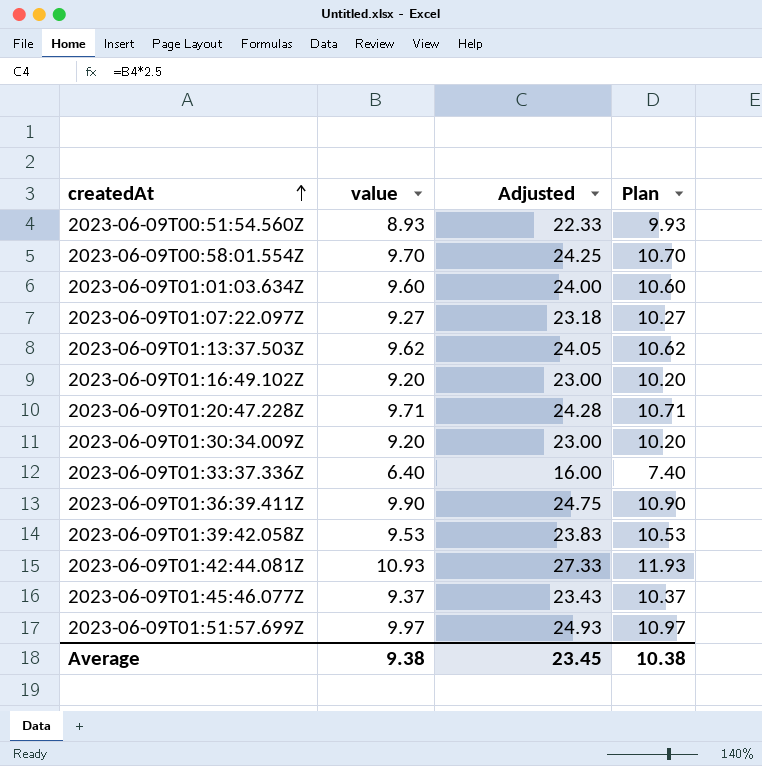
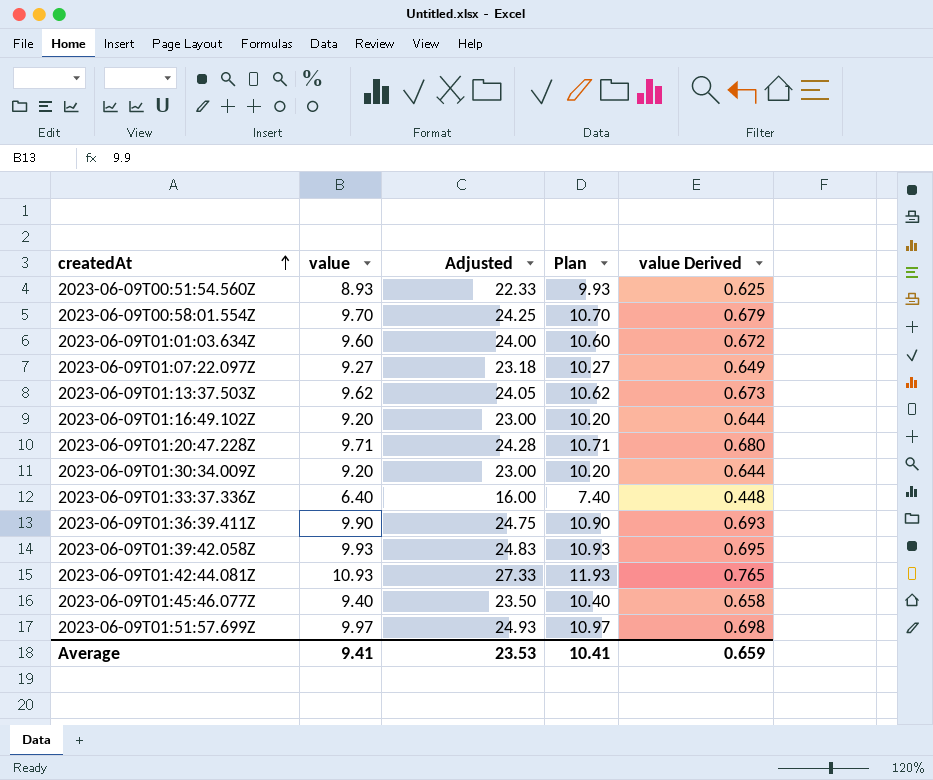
column value Derived | formula: none -> [value] * 0.07
2023-06-09T01:39:42.058Z | value: 9.53 -> 9.93
2023-06-09T01:39:42.058Z | Adjusted: 23.83 -> 24.83
2023-06-09T01:39:42.058Z | Plan: 10.53 -> 10.93
2023-06-09T01:45:46.077Z | value: 9.37 -> 9.40
2023-06-09T01:45:46.077Z | Adjusted: 23.43 -> 23.50
2023-06-09T01:45:46.077Z | Plan: 10.37 -> 10.40
Average | value: 9.38 -> 9.41
Average | Adjusted: 23.45 -> 23.53
Average | Plan: 10.38 -> 10.41

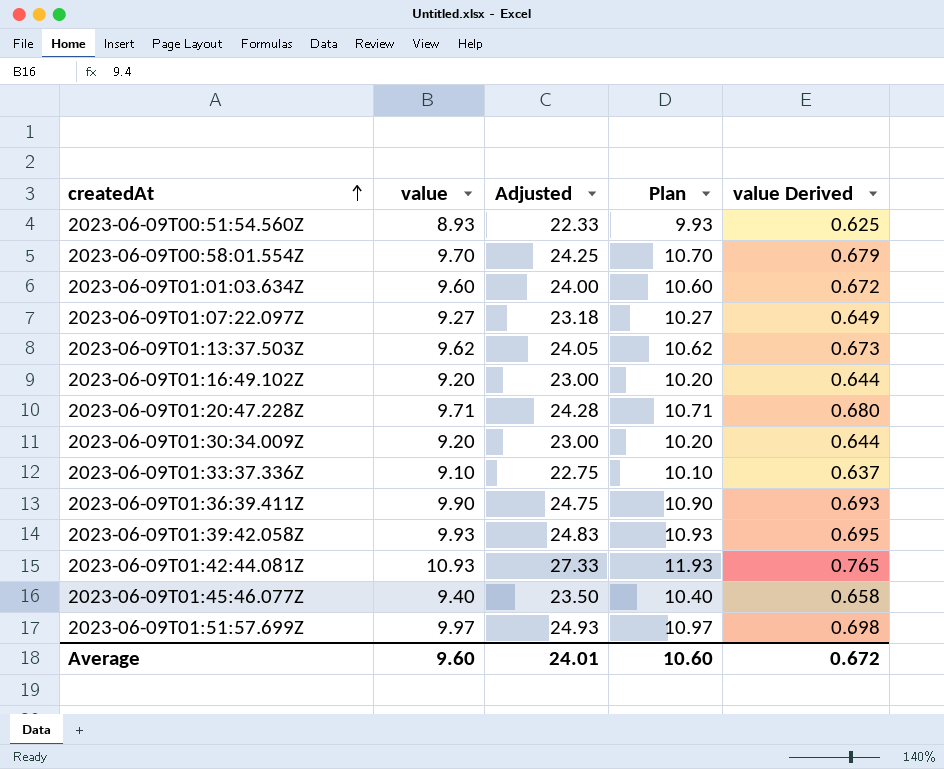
2023-06-09T01:33:37.336Z | value: 6.40 -> 9.10
2023-06-09T01:33:37.336Z | Adjusted: 16.00 -> 22.75
2023-06-09T01:33:37.336Z | Plan: 7.40 -> 10.10
2023-06-09T01:33:37.336Z | value Derived: 0.448 -> 0.637
Average | value: 9.41 -> 9.60
Average | Adjusted: 23.53 -> 24.01
Average | Plan: 10.41 -> 10.60
Average | value Derived: 0.659 -> 0.672

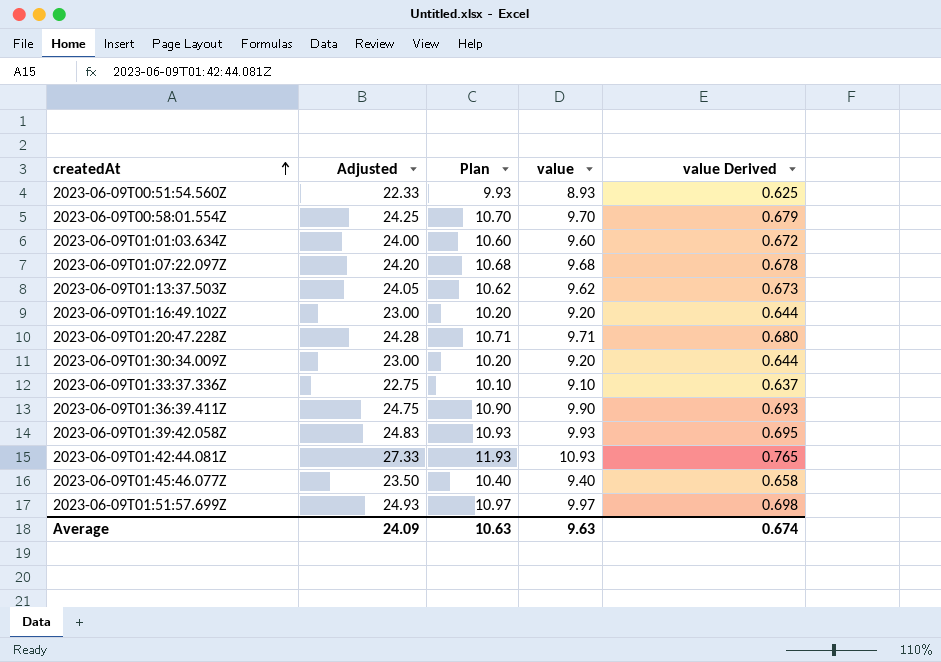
column value | position: 2 -> 4
2023-06-09T01:07:22.097Z | Adjusted: 23.18 -> 24.20
2023-06-09T01:07:22.097Z | Plan: 10.27 -> 10.68
2023-06-09T01:07:22.097Z | value: 9.27 -> 9.68
2023-06-09T01:07:22.097Z | value Derived: 0.649 -> 0.678
Average | Adjusted: 24.01 -> 24.09
Average | Plan: 10.60 -> 10.63
Average | value: 9.60 -> 9.63
Average | value Derived: 0.672 -> 0.674

